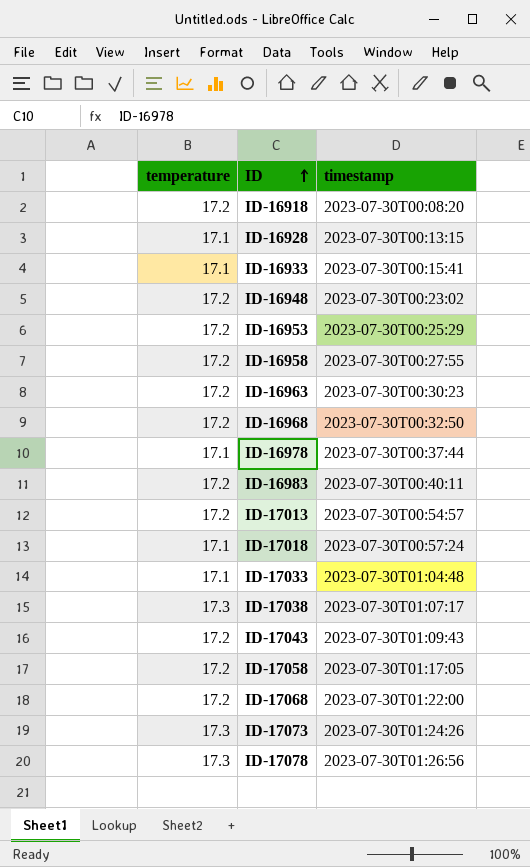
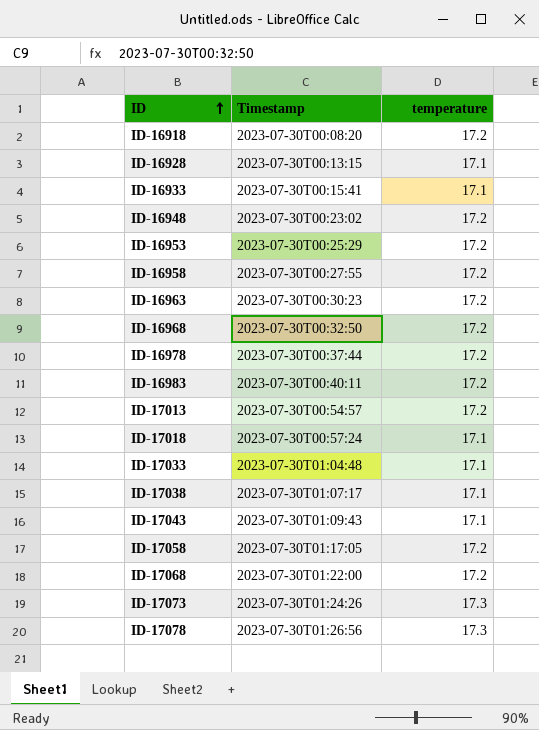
column name: timestamp -> Timestamp
column temperature | position: 1 -> 3
ID-16978 | temperature: 17.1 -> 17.2
ID-17038 | temperature: 17.3 -> 17.1
ID-17043 | temperature: 17.2 -> 17.1

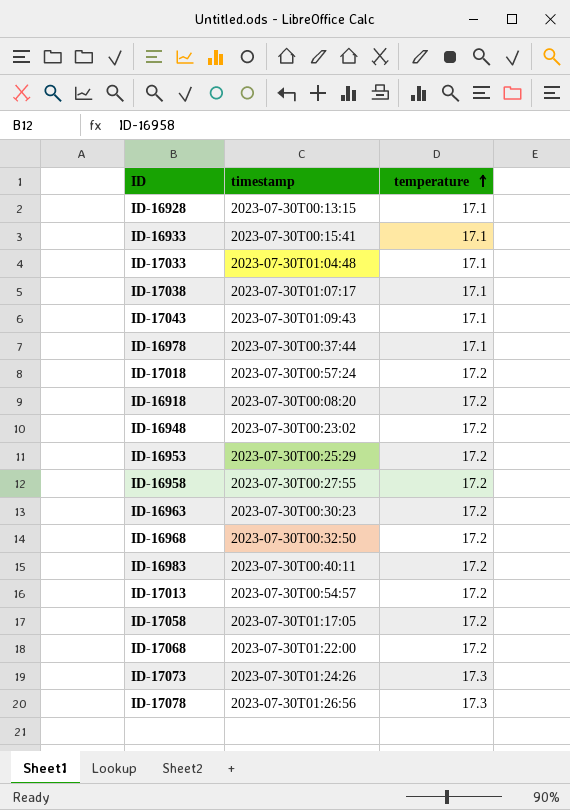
row order: ID ascending -> temperature ascending
column name: Timestamp -> timestamp
ID-16978 | temperature: 17.2 -> 17.1
ID-17018 | temperature: 17.1 -> 17.2

